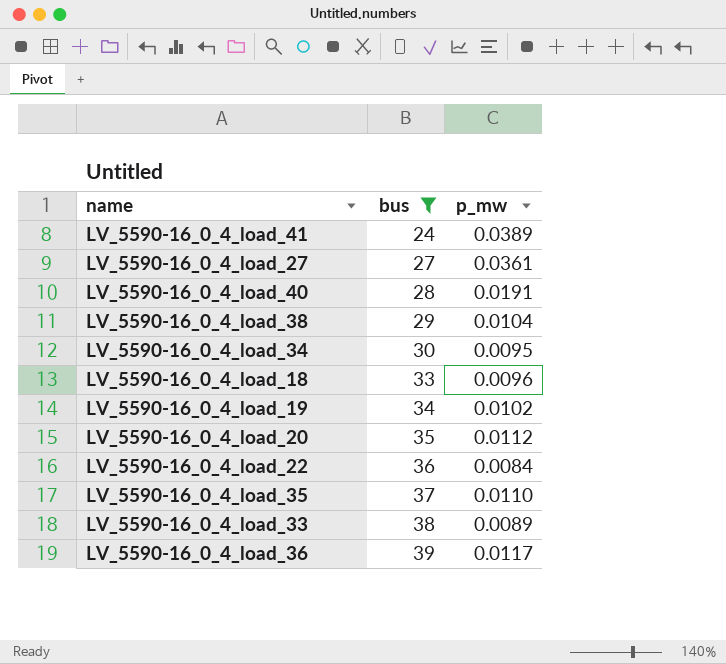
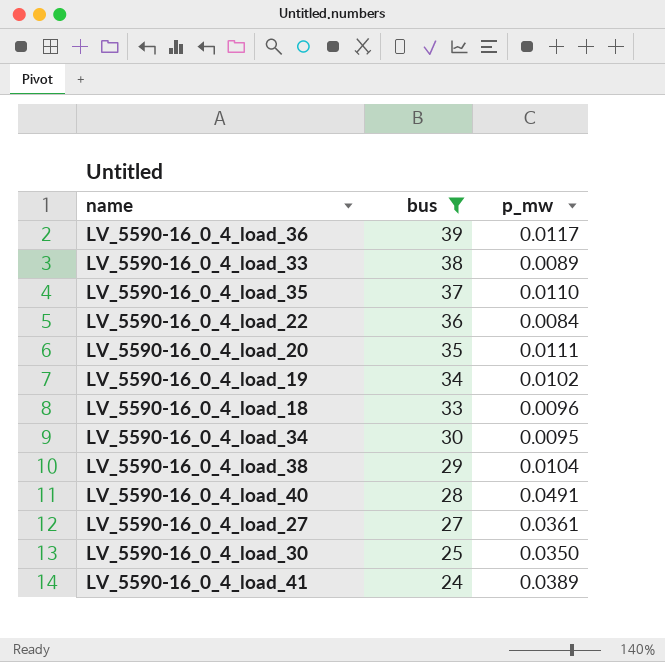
row order: bus ascending -> bus descending
LV_5590-16_0_4_load_20 | p_mw: 0.0112 -> 0.0111
LV_5590-16_0_4_load_40 | p_mw: 0.0191 -> 0.0491
row LV_5590-16_0_4_load_30: none -> 25 | 0.0350

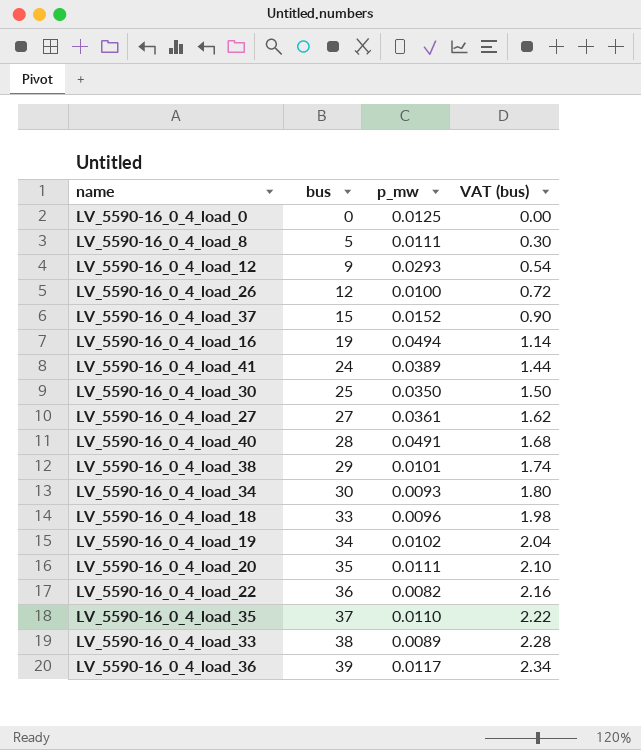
filter: bus >= 24 -> none
row order: bus descending -> bus ascending
column VAT (bus) | formula: none -> [bus] * 0.06
LV_5590-16_0_4_load_38 | p_mw: 0.0104 -> 0.0101
LV_5590-16_0_4_load_34 | p_mw: 0.0095 -> 0.0093
LV_5590-16_0_4_load_22 | p_mw: 0.0084 -> 0.0082

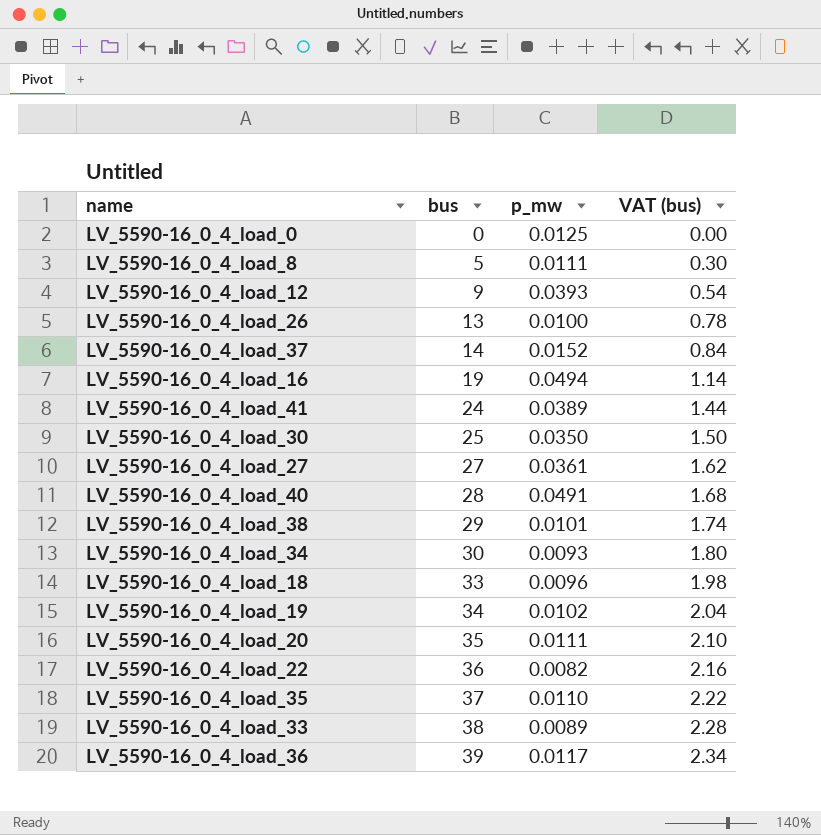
LV_5590-16_0_4_load_12 | p_mw: 0.0293 -> 0.0393
LV_5590-16_0_4_load_26 | bus: 12 -> 13
LV_5590-16_0_4_load_26 | VAT (bus): 0.72 -> 0.78
LV_5590-16_0_4_load_37 | bus: 15 -> 14
LV_5590-16_0_4_load_37 | VAT (bus): 0.90 -> 0.84

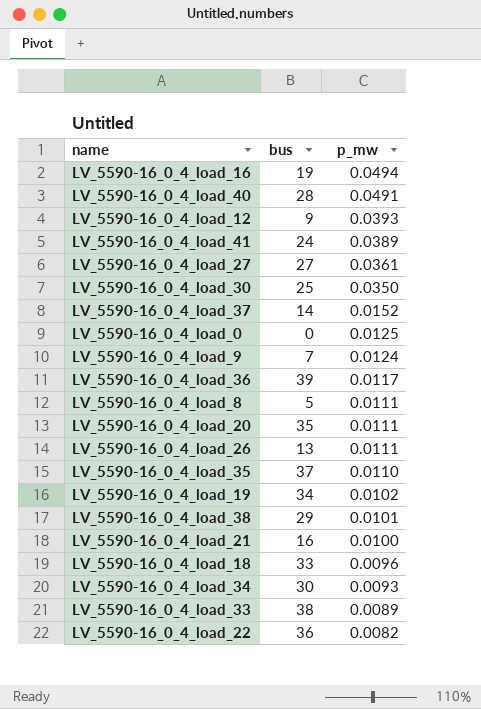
row order: bus ascending -> p_mw descending
column VAT (bus) | formula: [bus] * 0.06 -> none
row LV_5590-16_0_4_load_9: none -> 7 | 0.0124
LV_5590-16_0_4_load_26 | p_mw: 0.0100 -> 0.0111
row LV_5590-16_0_4_load_21: none -> 16 | 0.0100

